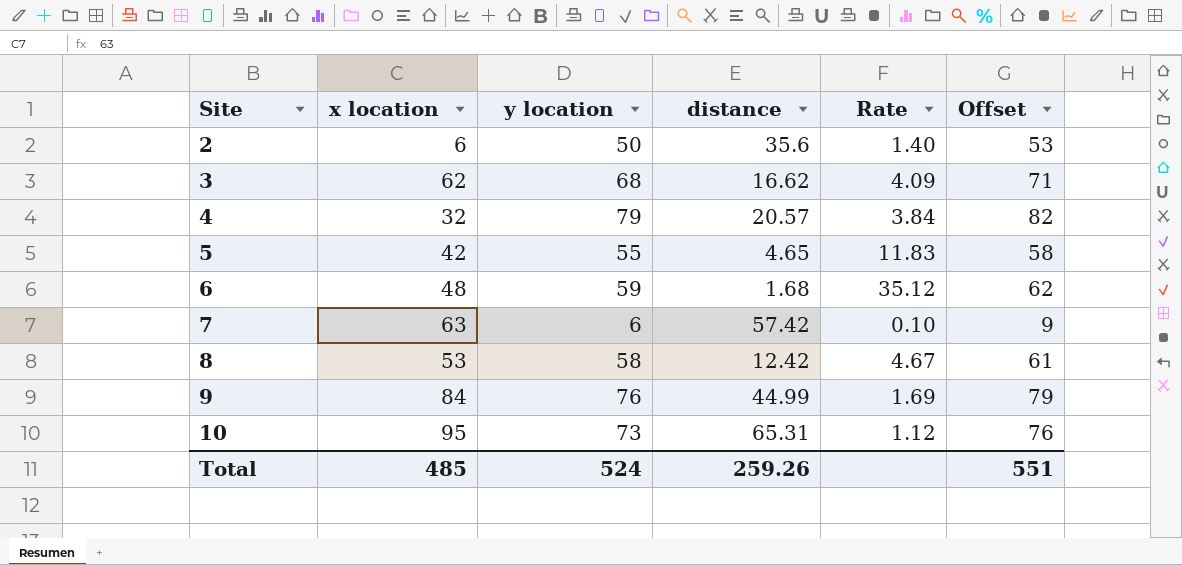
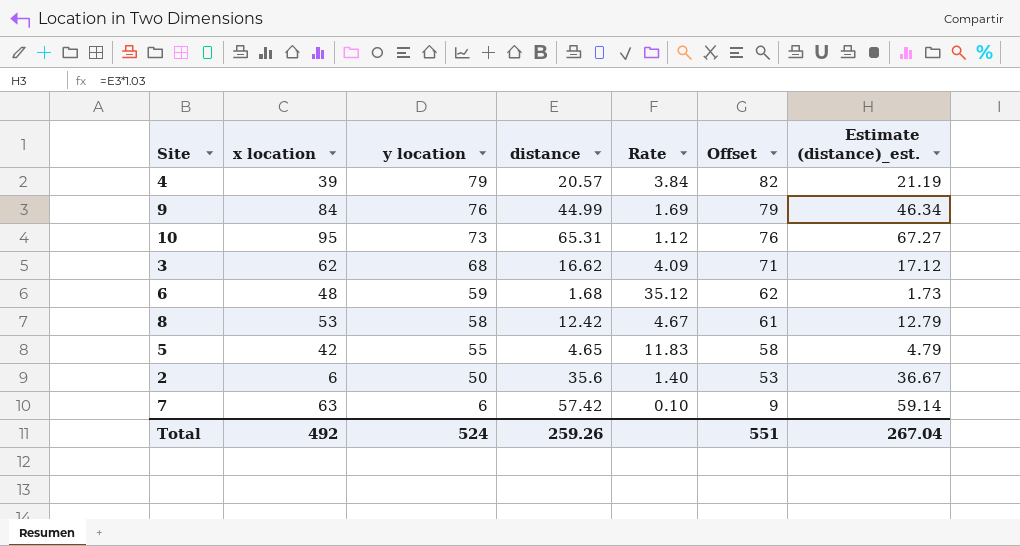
row order: Site ascending -> y location descending
column Estimate (distance)_est. | formula: none -> [distance] * 1.03
4 | x location: 32 -> 39
Total | x location: 485 -> 492

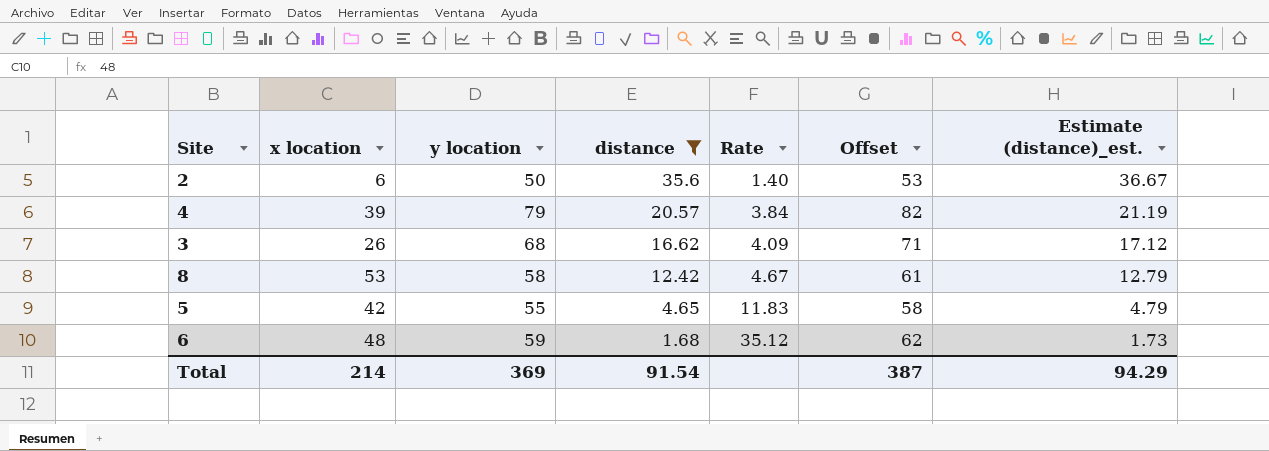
filter: none -> distance <= 35.6
row order: y location descending -> distance descending
3 | x location: 62 -> 26
Total | x location: 492 -> 214
Total | y location: 524 -> 369
Total | distance: 259.26 -> 91.54
Total | Offset: 551 -> 387
Total | Estimate (distance)_est.: 267.04 -> 94.29

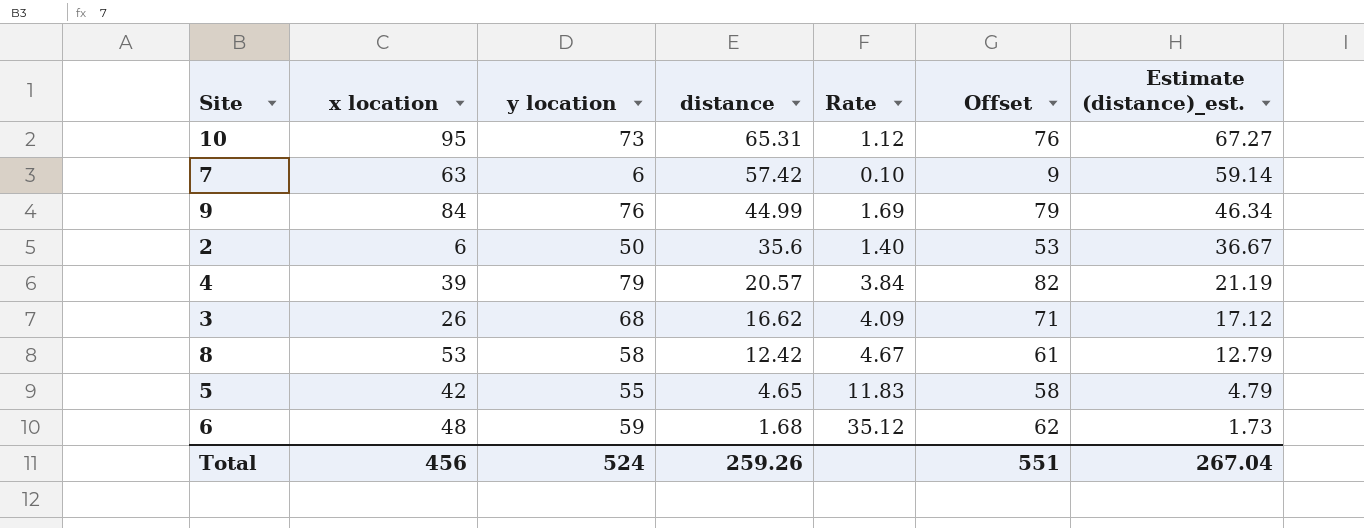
filter: distance <= 35.6 -> none
Total | x location: 214 -> 456
Total | y location: 369 -> 524
Total | distance: 91.54 -> 259.26
Total | Offset: 387 -> 551
Total | Estimate (distance)_est.: 94.29 -> 267.04

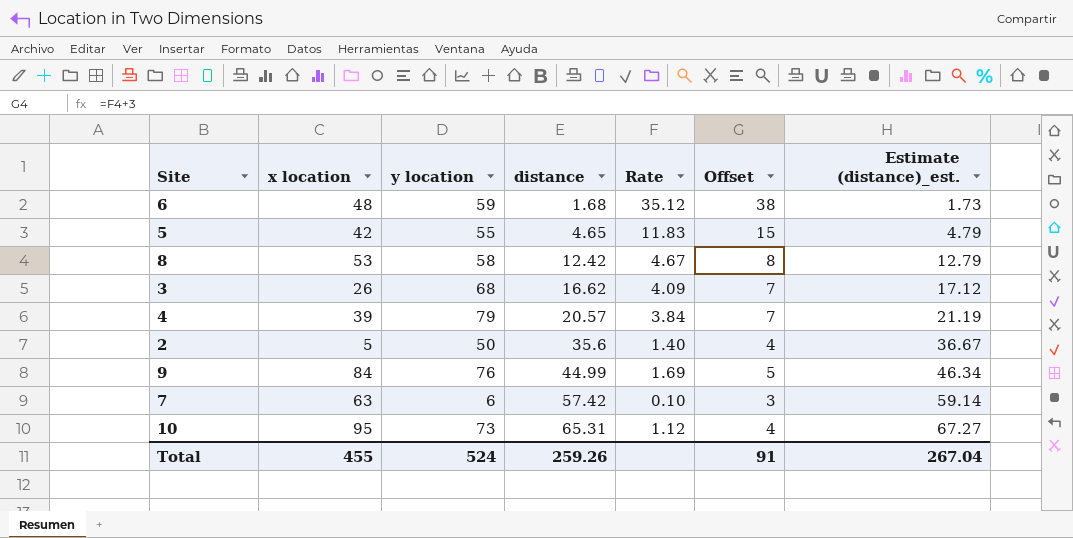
row order: distance descending -> distance ascending
column Offset | formula: [y location] + 3 -> [Rate] + 3
2 | x location: 6 -> 5
Total | x location: 456 -> 455
Total | Offset: 551 -> 91

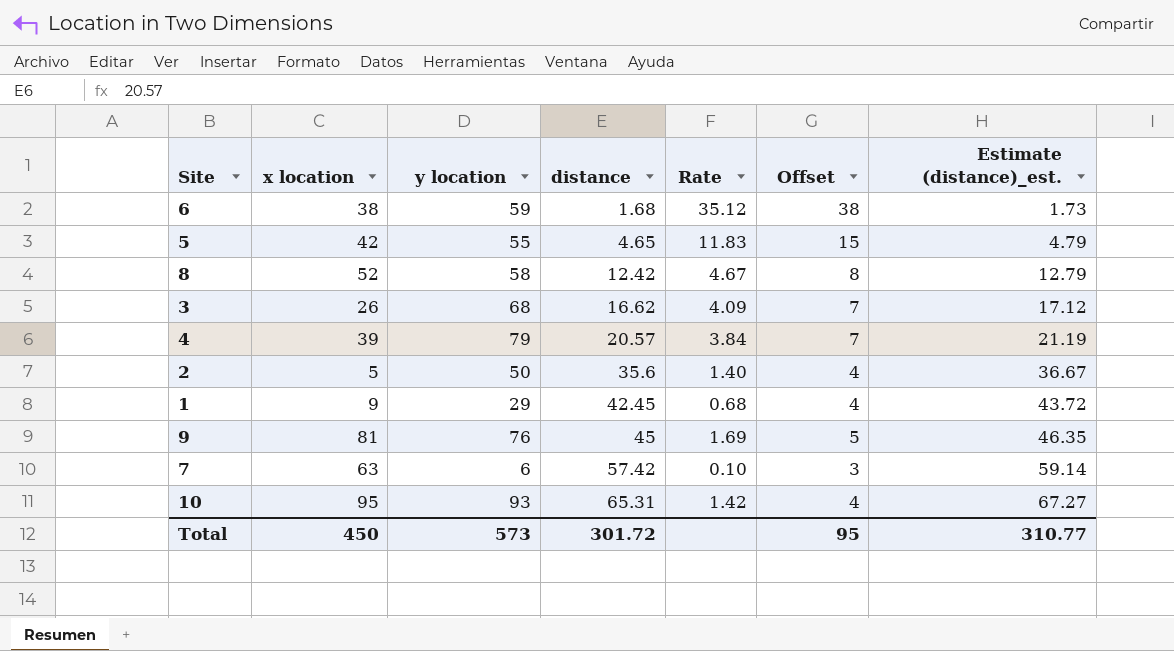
6 | x location: 48 -> 38
8 | x location: 53 -> 52
row 1: none -> 9 | 29 | 42.45 | 0.68 | 4 | 43.72
9 | x location: 84 -> 81
9 | distance: 44.99 -> 45
9 | Estimate (distance)_est.: 46.34 -> 46.35
10 | y location: 73 -> 93
10 | Rate: 1.12 -> 1.42
Total | x location: 455 -> 450
Total | y location: 524 -> 573
Total | distance: 259.26 -> 301.72
Total | Offset: 91 -> 95
Total | Estimate (distance)_est.: 267.04 -> 310.77

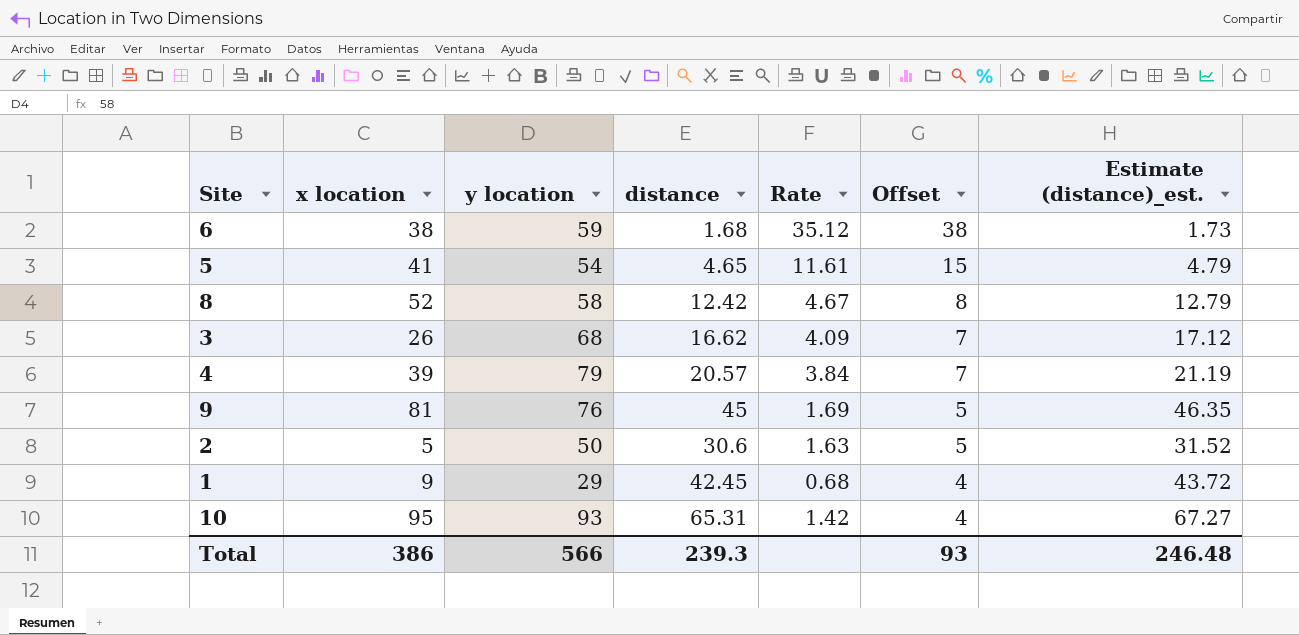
row order: distance ascending -> Offset descending
row 7: 63 | 6 | 57.42 | 0.10 | 3 | 59.14 -> none
5 | x location: 42 -> 41
5 | y location: 55 -> 54
5 | Rate: 11.83 -> 11.61
2 | distance: 35.6 -> 30.6
2 | Rate: 1.40 -> 1.63
2 | Offset: 4 -> 5
2 | Estimate (distance)_est.: 36.67 -> 31.52
Total | x location: 450 -> 386
Total | y location: 573 -> 566
Total | distance: 301.72 -> 239.3
Total | Offset: 95 -> 93
Total | Estimate (distance)_est.: 310.77 -> 246.48

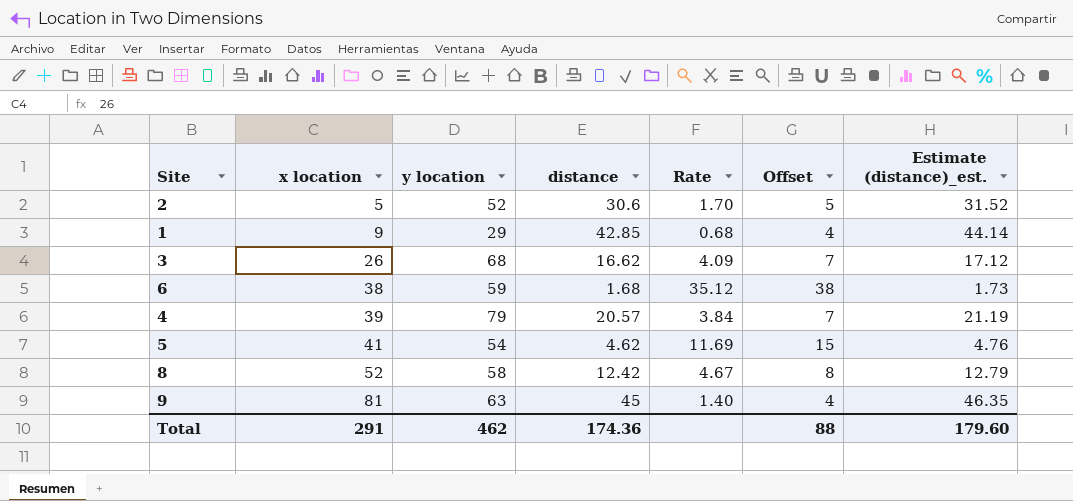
row order: Offset descending -> x location ascending
row 10: 95 | 93 | 65.31 | 1.42 | 4 | 67.27 -> none
2 | y location: 50 -> 52
2 | Rate: 1.63 -> 1.70
1 | distance: 42.45 -> 42.85
1 | Estimate (distance)_est.: 43.72 -> 44.14
5 | distance: 4.65 -> 4.62
5 | Rate: 11.61 -> 11.69
5 | Estimate (distance)_est.: 4.79 -> 4.76
9 | y location: 76 -> 63
9 | Rate: 1.69 -> 1.40
9 | Offset: 5 -> 4
Total | x location: 386 -> 291
Total | y location: 566 -> 462
Total | distance: 239.3 -> 174.36
Total | Offset: 93 -> 88
Total | Estimate (distance)_est.: 246.48 -> 179.60

